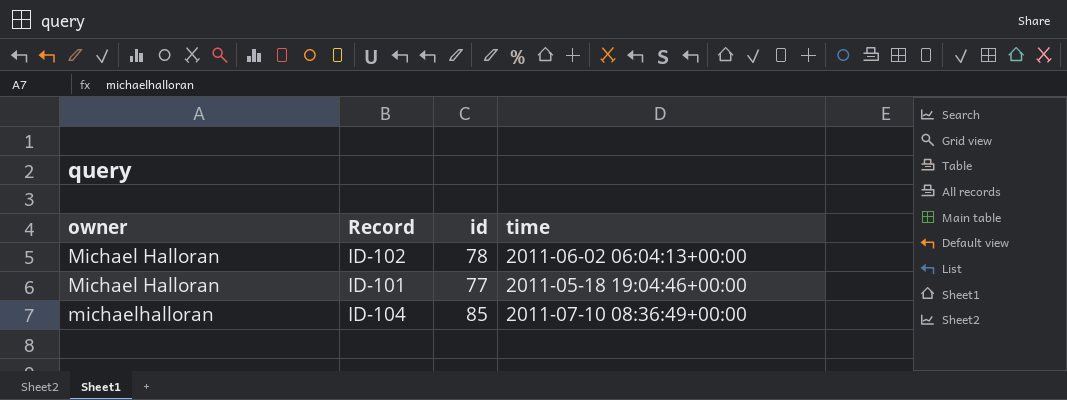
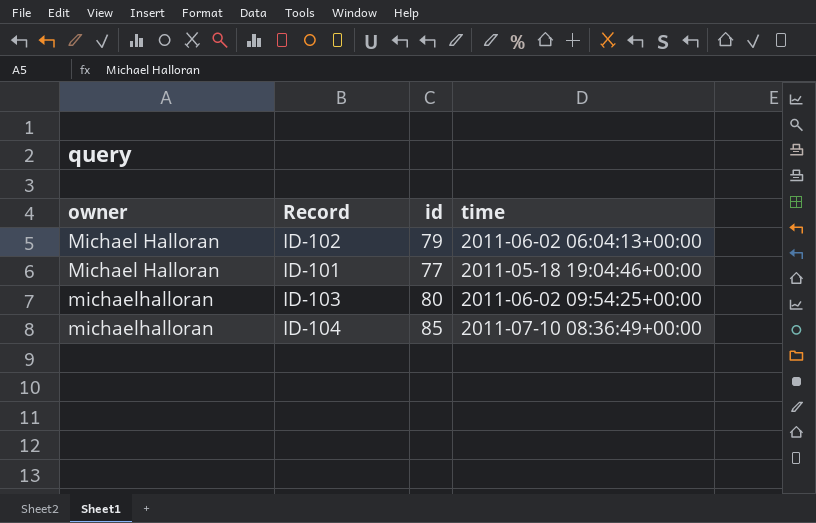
ID-102 | id: 78 -> 79
row ID-103: none -> michaelhalloran | 80 | 2011-06-02 09:54:25+00:00

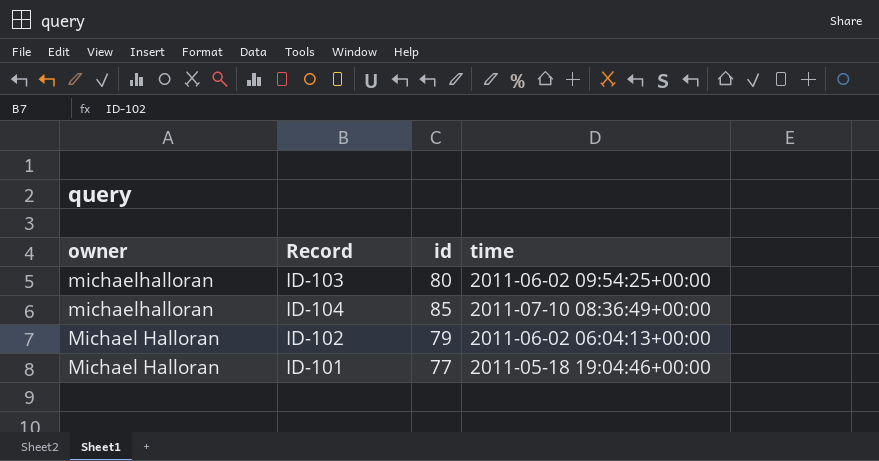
row order: owner ascending -> owner descending

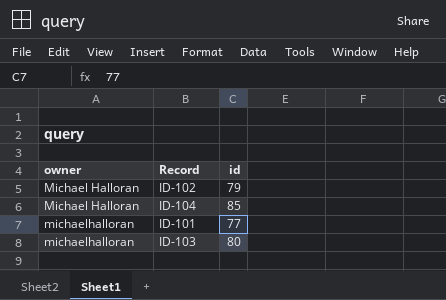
row order: owner descending -> owner ascending
column time | position: 4 -> none
ID-104 | owner: michaelhalloran -> Michael Halloran
ID-101 | owner: Michael Halloran -> michaelhalloran

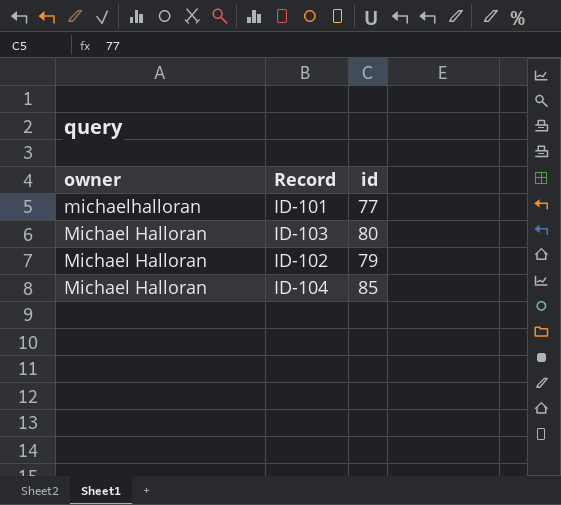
row order: owner ascending -> owner descending
ID-103 | owner: michaelhalloran -> Michael Halloran

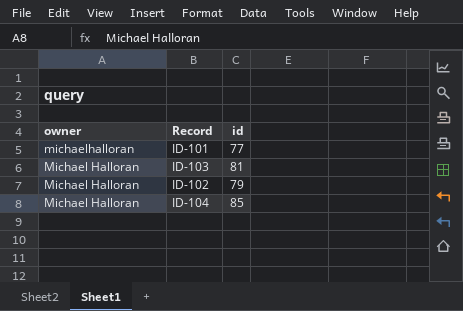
ID-103 | id: 80 -> 81

